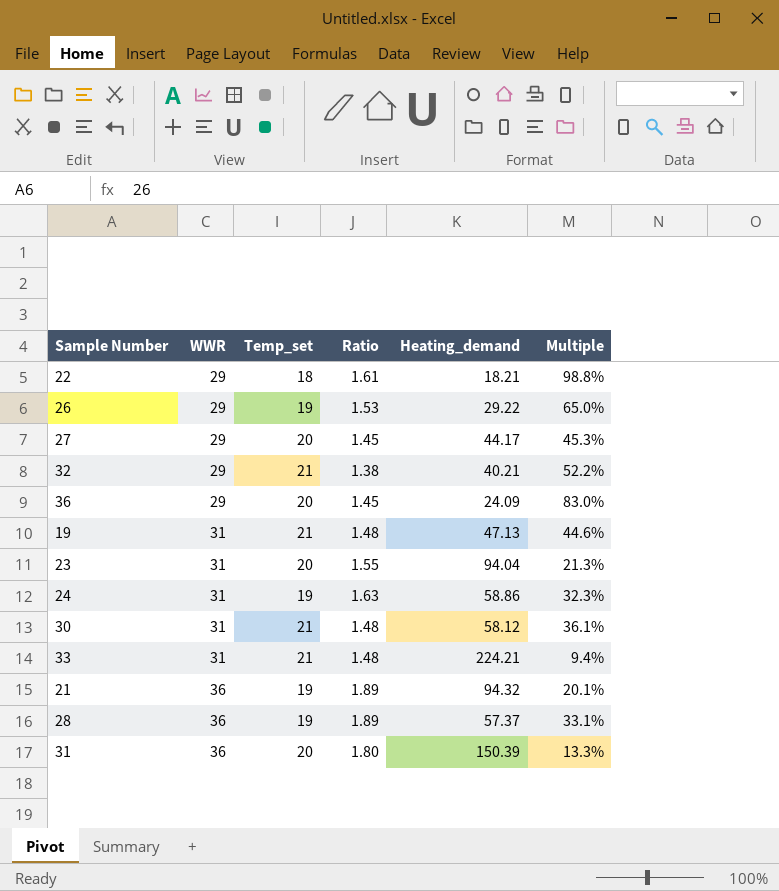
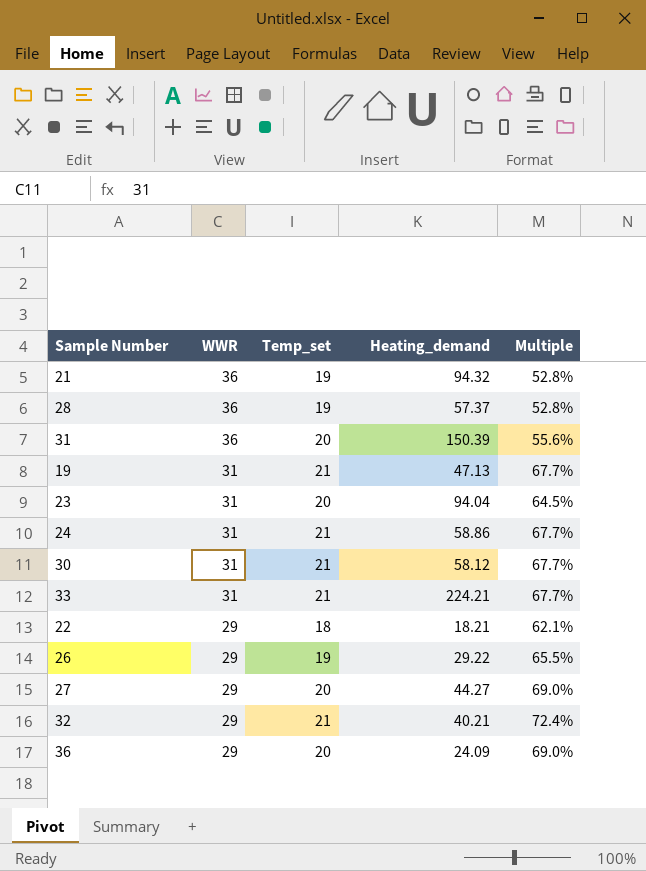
row order: WWR ascending -> WWR descending
column Ratio | formula: [WWR] / [Temp_set] -> none
column Multiple | formula: [Temp_set] / [Heating_demand] -> [Temp_set] / [WWR]
24 | Temp_set: 19 -> 21
27 | Heating_demand: 44.17 -> 44.27

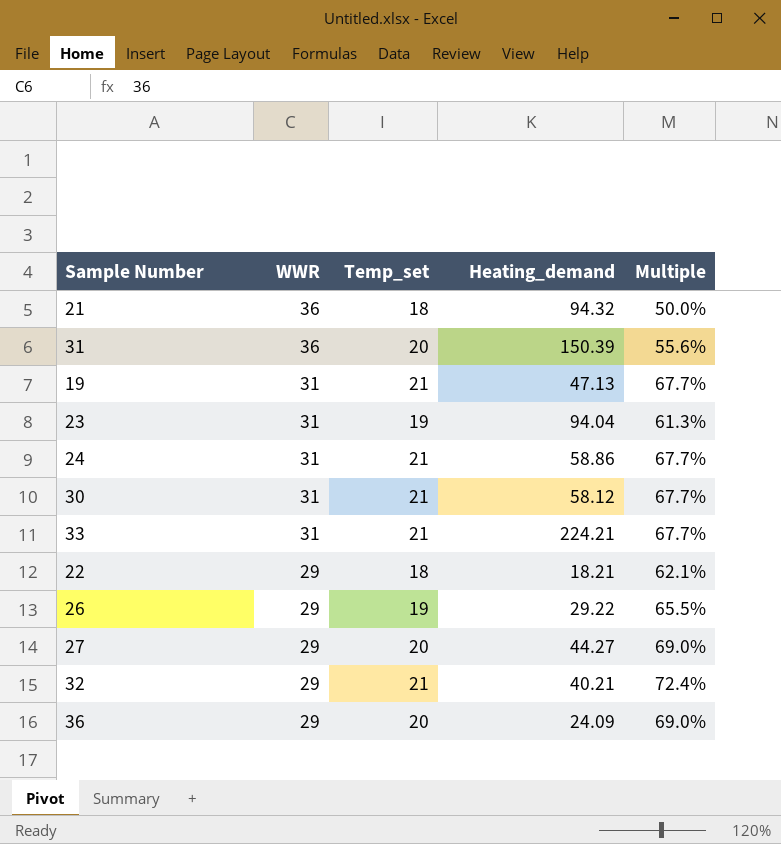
row 28: 36 | 19 | 57.37 | 52.8% -> none
21 | Temp_set: 19 -> 18
21 | Multiple: 52.8% -> 50.0%
23 | Temp_set: 20 -> 19
23 | Multiple: 64.5% -> 61.3%

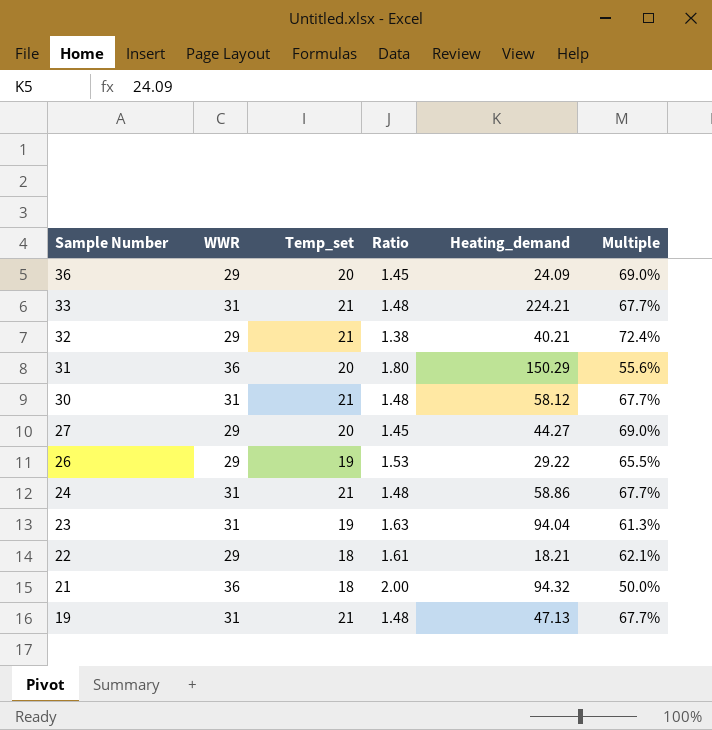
row order: WWR descending -> Sample Number descending
column Ratio | formula: none -> [WWR] / [Temp_set]
31 | Heating_demand: 150.39 -> 150.29

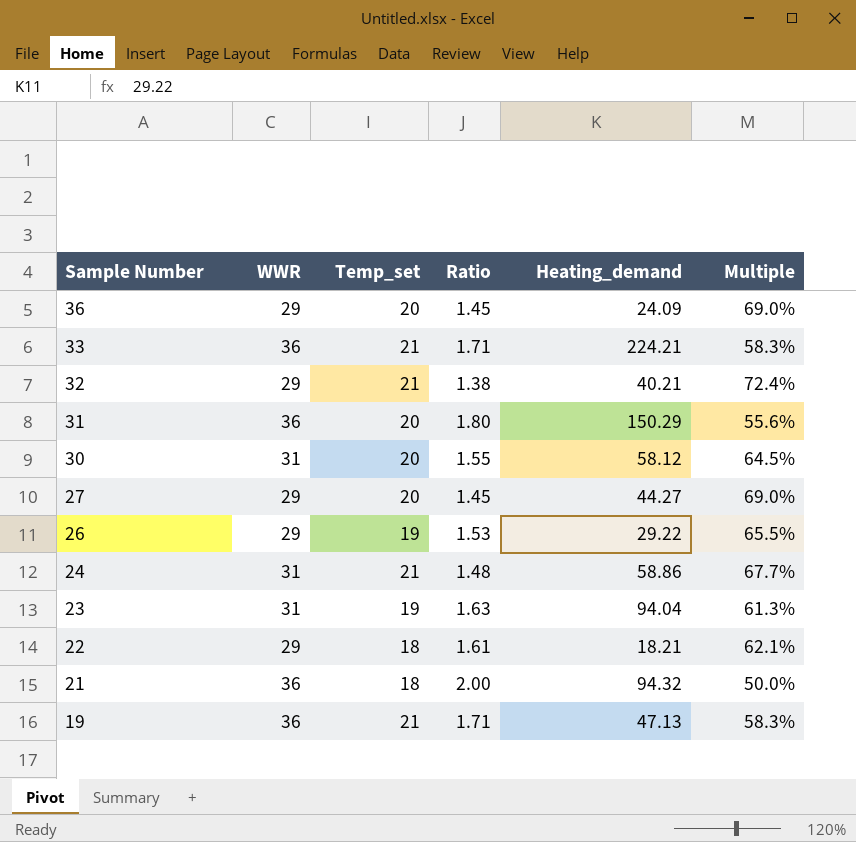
33 | WWR: 31 -> 36
33 | Ratio: 1.48 -> 1.71
33 | Multiple: 67.7% -> 58.3%
30 | Temp_set: 21 -> 20
30 | Ratio: 1.48 -> 1.55
30 | Multiple: 67.7% -> 64.5%
19 | WWR: 31 -> 36
19 | Ratio: 1.48 -> 1.71
19 | Multiple: 67.7% -> 58.3%

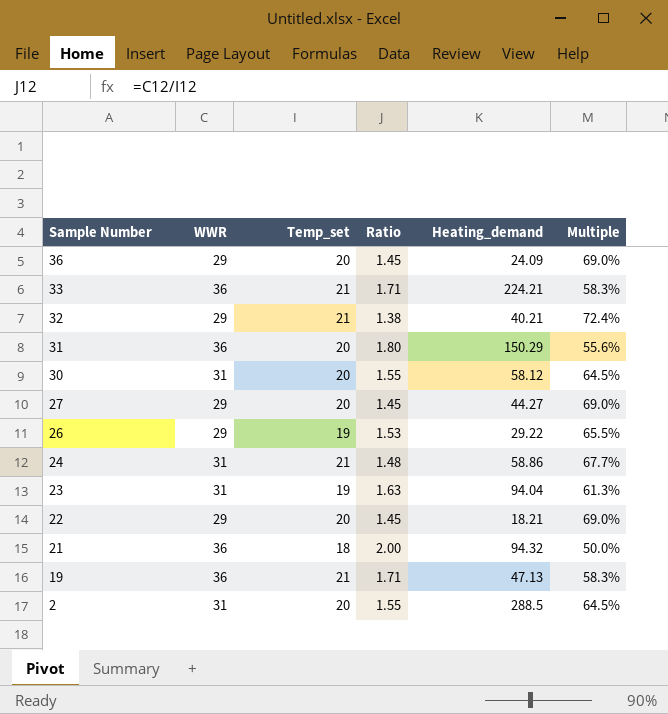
22 | Temp_set: 18 -> 20
22 | Ratio: 1.61 -> 1.45
22 | Multiple: 62.1% -> 69.0%
row 2: none -> 31 | 20 | 1.55 | 288.5 | 64.5%

